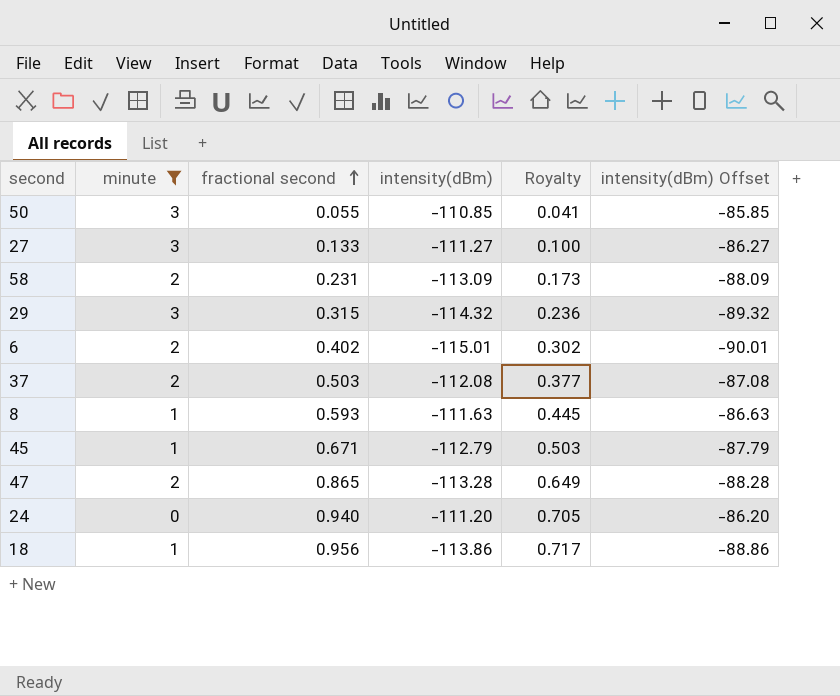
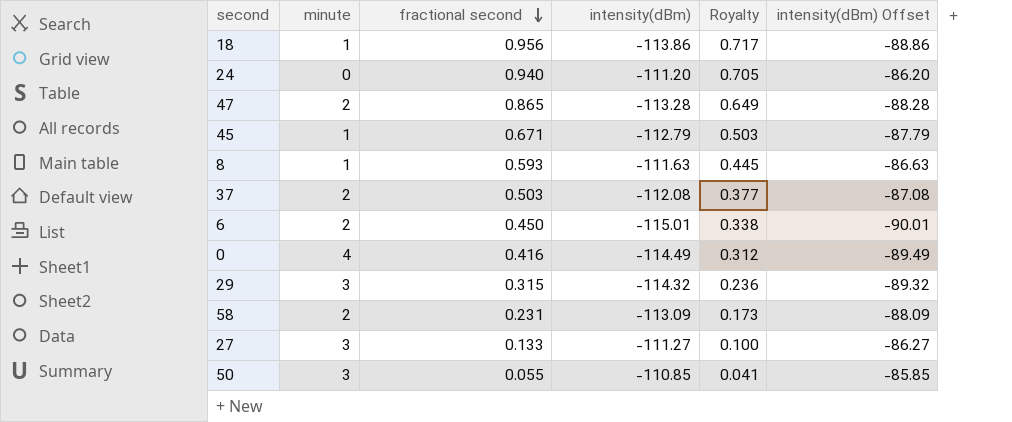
filter: minute != 4 -> none
row order: fractional second ascending -> fractional second descending
6 | fractional second: 0.402 -> 0.450
6 | Royalty: 0.302 -> 0.338

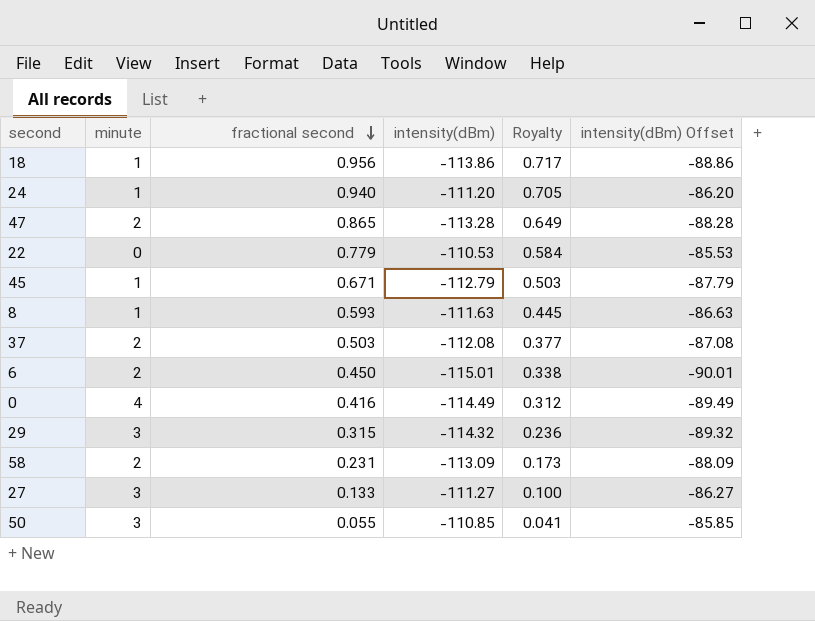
24 | minute: 0 -> 1
row 22: none -> 0 | 0.779 | -110.53 | 0.584 | -85.53

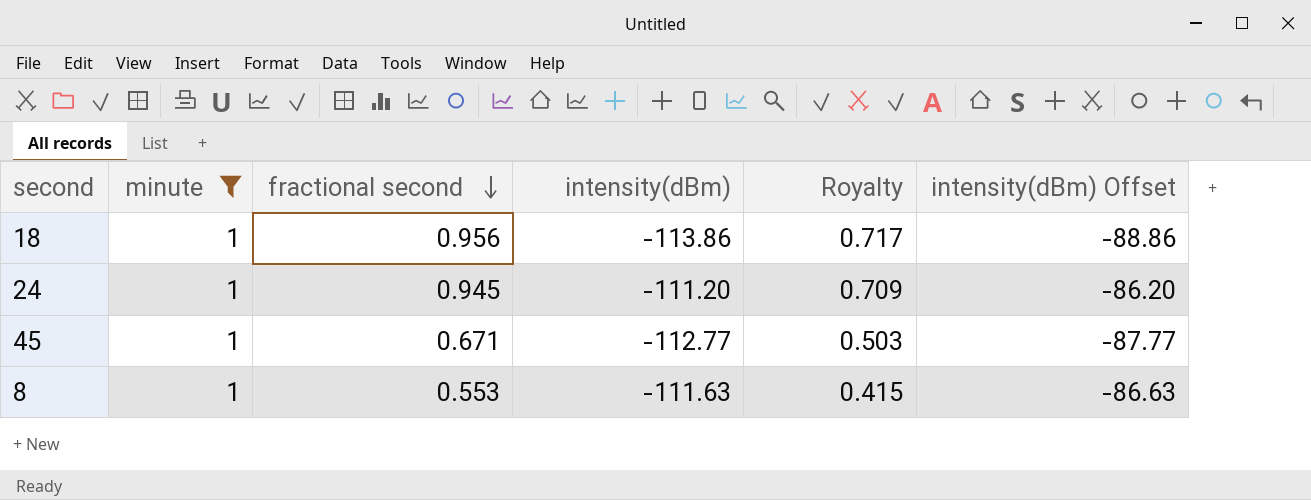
filter: none -> minute = 1
24 | fractional second: 0.940 -> 0.945
24 | Royalty: 0.705 -> 0.709
45 | intensity(dBm): -112.79 -> -112.77
45 | intensity(dBm) Offset: -87.79 -> -87.77
8 | fractional second: 0.593 -> 0.553
8 | Royalty: 0.445 -> 0.415

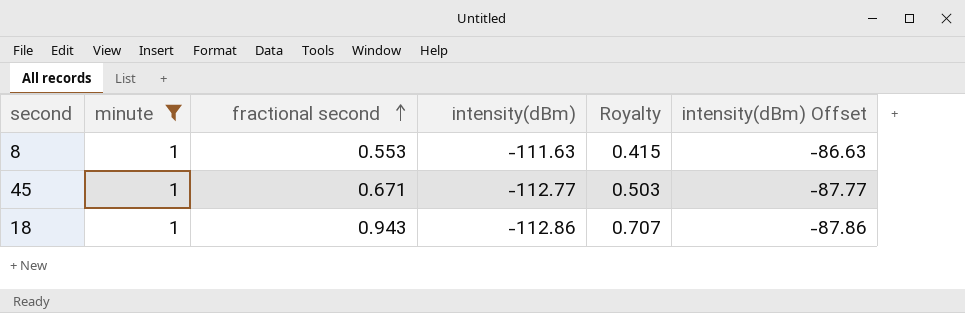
row order: fractional second descending -> fractional second ascending
row 24: 1 | 0.945 | -111.20 | 0.709 | -86.20 -> none
18 | fractional second: 0.956 -> 0.943
18 | intensity(dBm): -113.86 -> -112.86
18 | Royalty: 0.717 -> 0.707
18 | intensity(dBm) Offset: -88.86 -> -87.86

